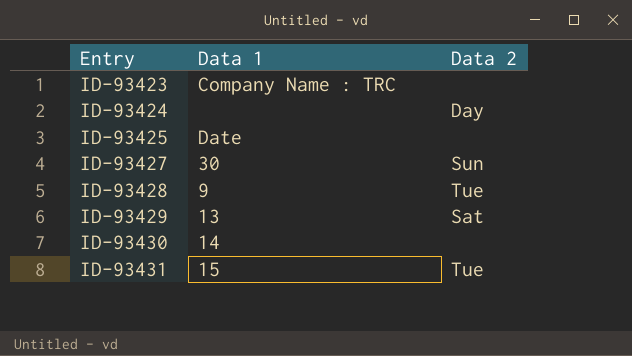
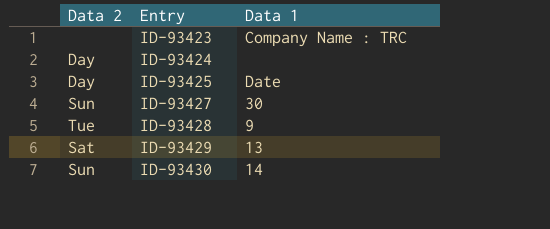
column Data 2 | position: 3 -> 1
row ID-93431: 15 | Tue -> none
ID-93425 | Data 2: none -> Day
ID-93430 | Data 2: none -> Sun

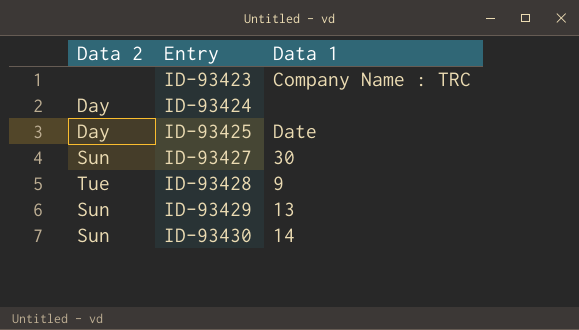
ID-93429 | Data 2: Sat -> Sun

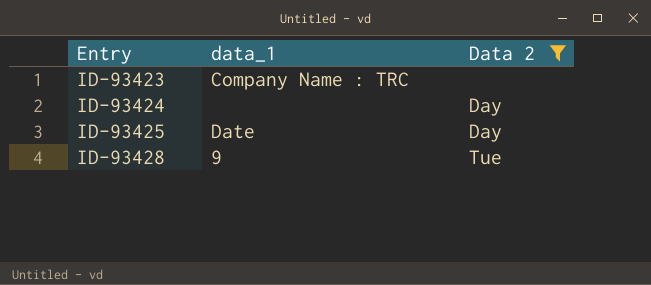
filter: none -> Data 2 != Sun
column name: Data 1 -> data_1
column Data 2 | position: 1 -> 3

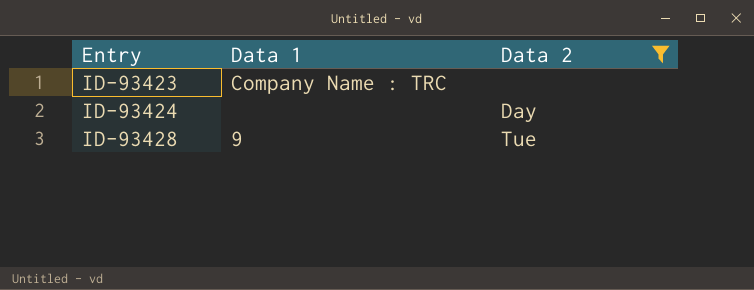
column name: data_1 -> Data 1
row ID-93425: Date | Day -> none

